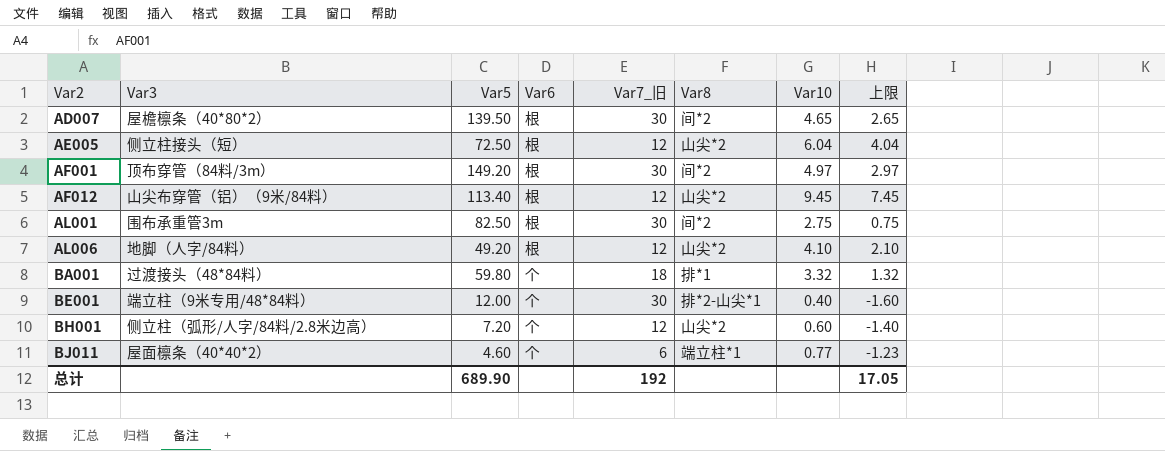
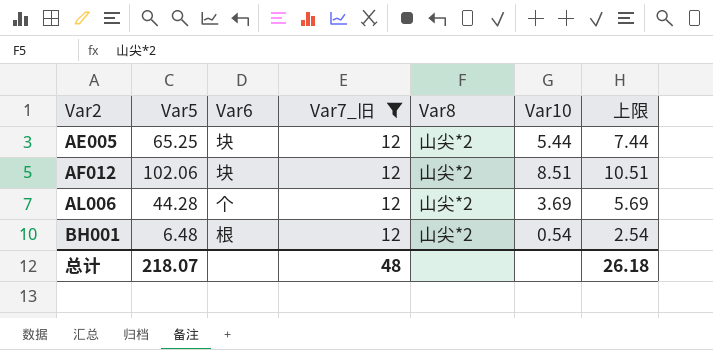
filter: none -> Var7_旧 = 12
column Var3 | position: 2 -> none
column 上限 | formula: [Var10] - 2 -> [Var10] + 2
AE005 | Var5: 72.50 -> 65.25
AE005 | Var6: 根 -> 块
AE005 | Var10: 6.04 -> 5.44
AF012 | Var5: 113.40 -> 102.06
AF012 | Var6: 根 -> 块
AF012 | Var10: 9.45 -> 8.51
AL006 | Var5: 49.20 -> 44.28
AL006 | Var6: 根 -> 个
AL006 | Var10: 4.10 -> 3.69
BH001 | Var5: 7.20 -> 6.48
BH001 | Var6: 个 -> 根
BH001 | Var10: 0.60 -> 0.54
总计 | Var5: 689.90 -> 218.07
总计 | Var7_旧: 192 -> 48
总计 | 上限: 17.05 -> 26.18

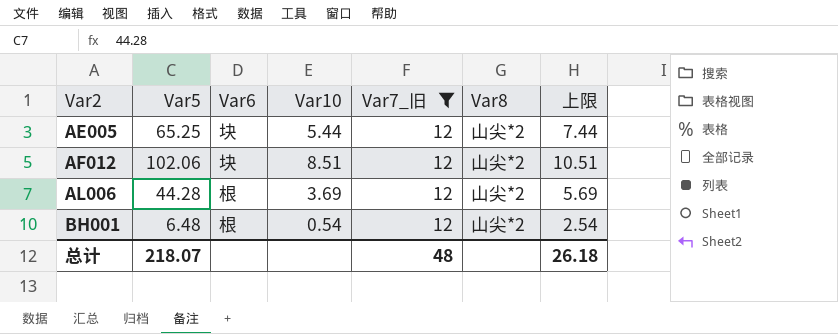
column Var10 | position: 6 -> 4
AL006 | Var6: 个 -> 根

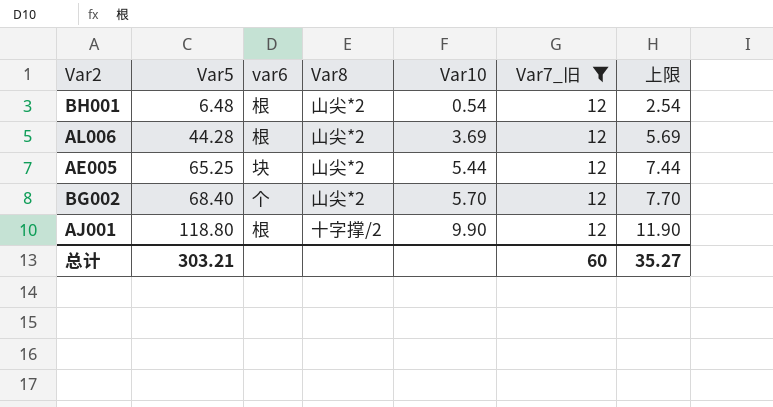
row order: Var2 ascending -> Var5 ascending
column name: Var6 -> var6
column Var8 | position: 6 -> 4
row AF012: 102.06 | 块 | 8.51 | 12 | 山尖*2 | 10.51 -> none
row BG002: none -> 68.40 | 个 | 山尖*2 | 5.70 | 12 | 7.70
row AJ001: none -> 118.80 | 根 | 十字撑/2 | 9.90 | 12 | 11.90
总计 | Var5: 218.07 -> 303.21
总计 | Var7_旧: 48 -> 60
总计 | 上限: 26.18 -> 35.27

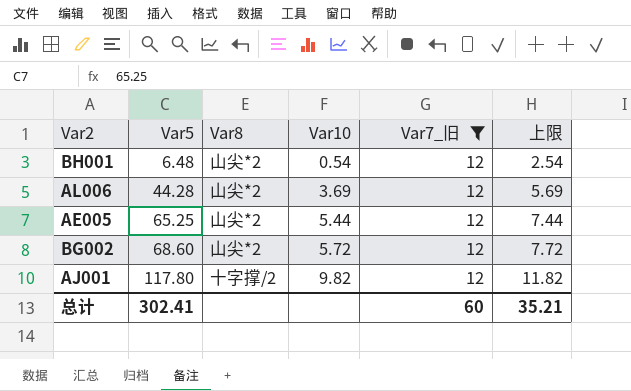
column var6 | position: 3 -> none
BG002 | Var5: 68.40 -> 68.60
BG002 | Var10: 5.70 -> 5.72
BG002 | 上限: 7.70 -> 7.72
AJ001 | Var5: 118.80 -> 117.80
AJ001 | Var10: 9.90 -> 9.82
AJ001 | 上限: 11.90 -> 11.82
总计 | Var5: 303.21 -> 302.41
总计 | 上限: 35.27 -> 35.21

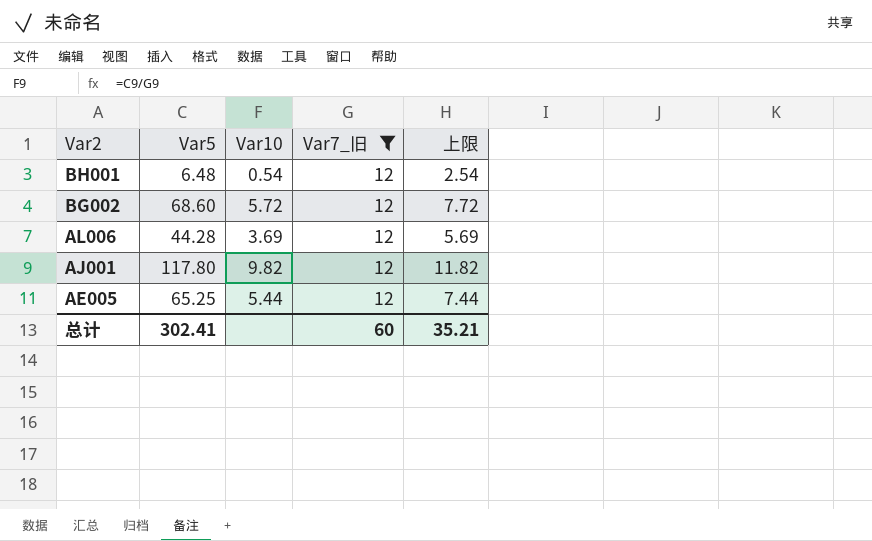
row order: Var5 ascending -> Var2 descending
column Var8 | position: 3 -> none

